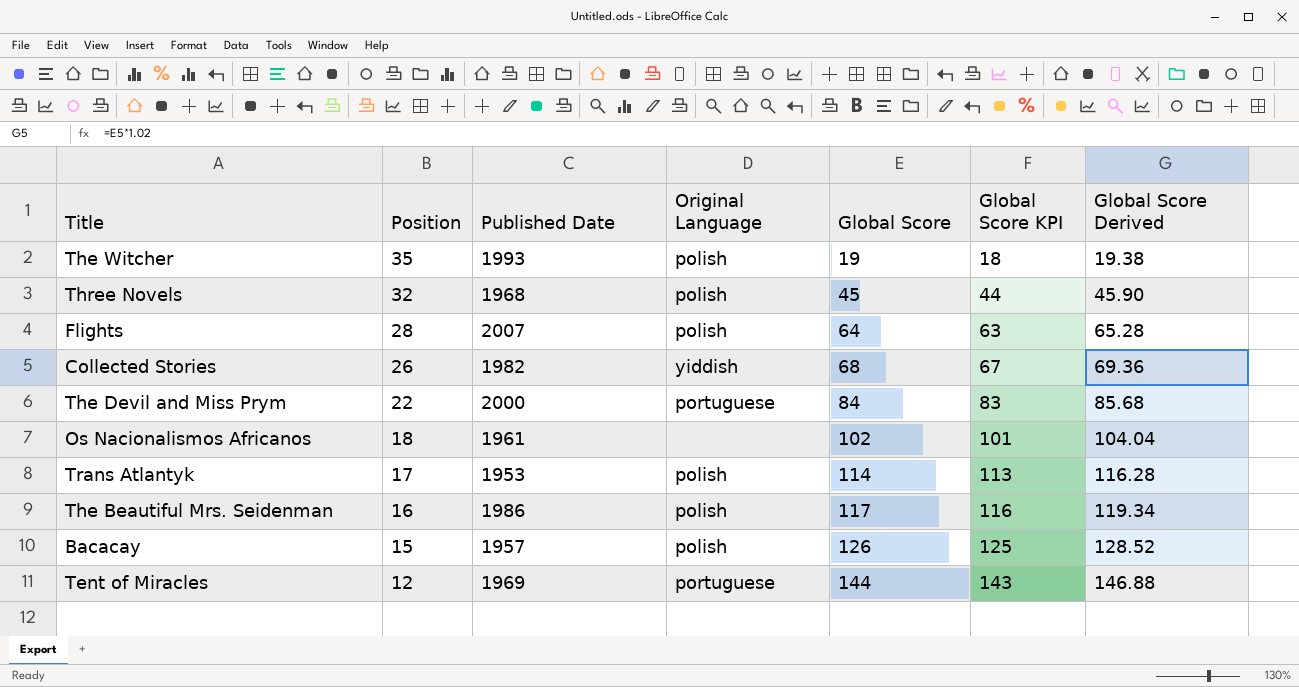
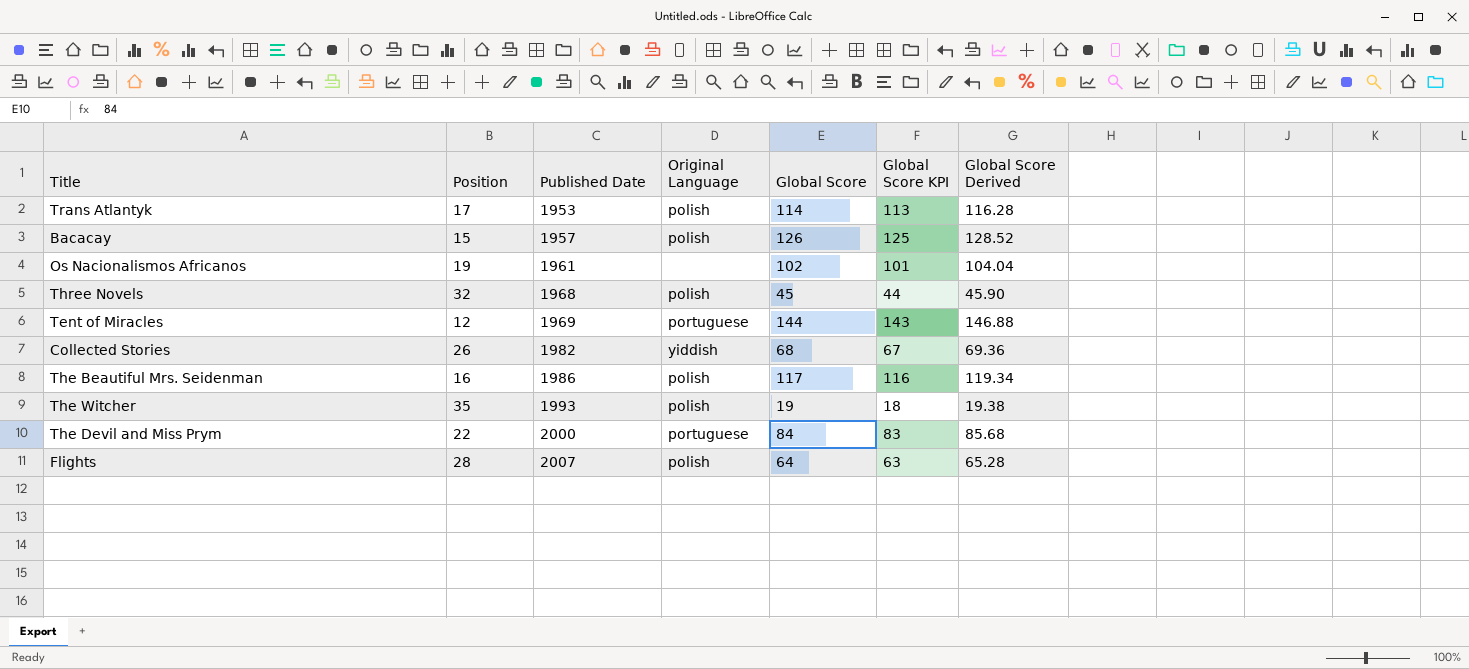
row order: Position descending -> Published Date ascending
Os Nacionalismos Africanos | Position: 18 -> 19

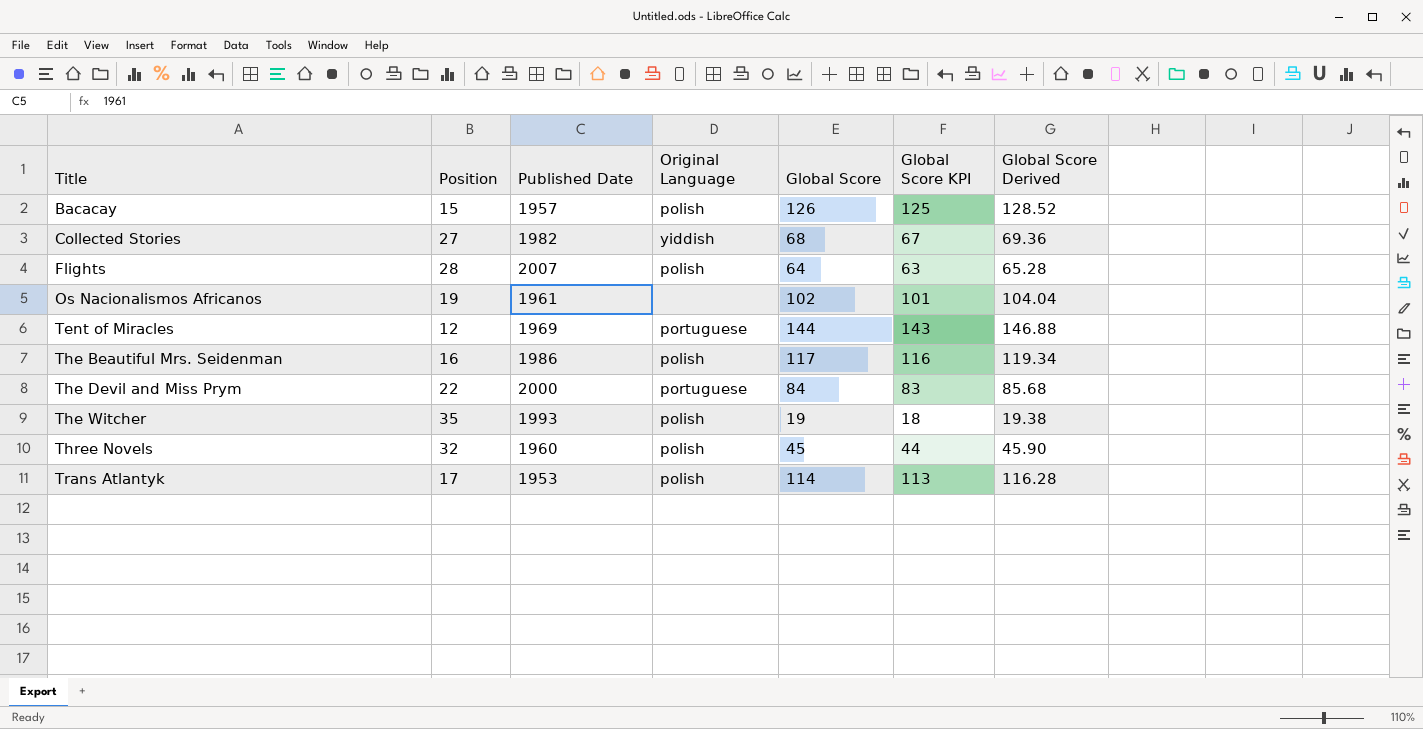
row order: Published Date ascending -> Title ascending
Collected Stories | Position: 26 -> 27
Three Novels | Published Date: 1968 -> 1960

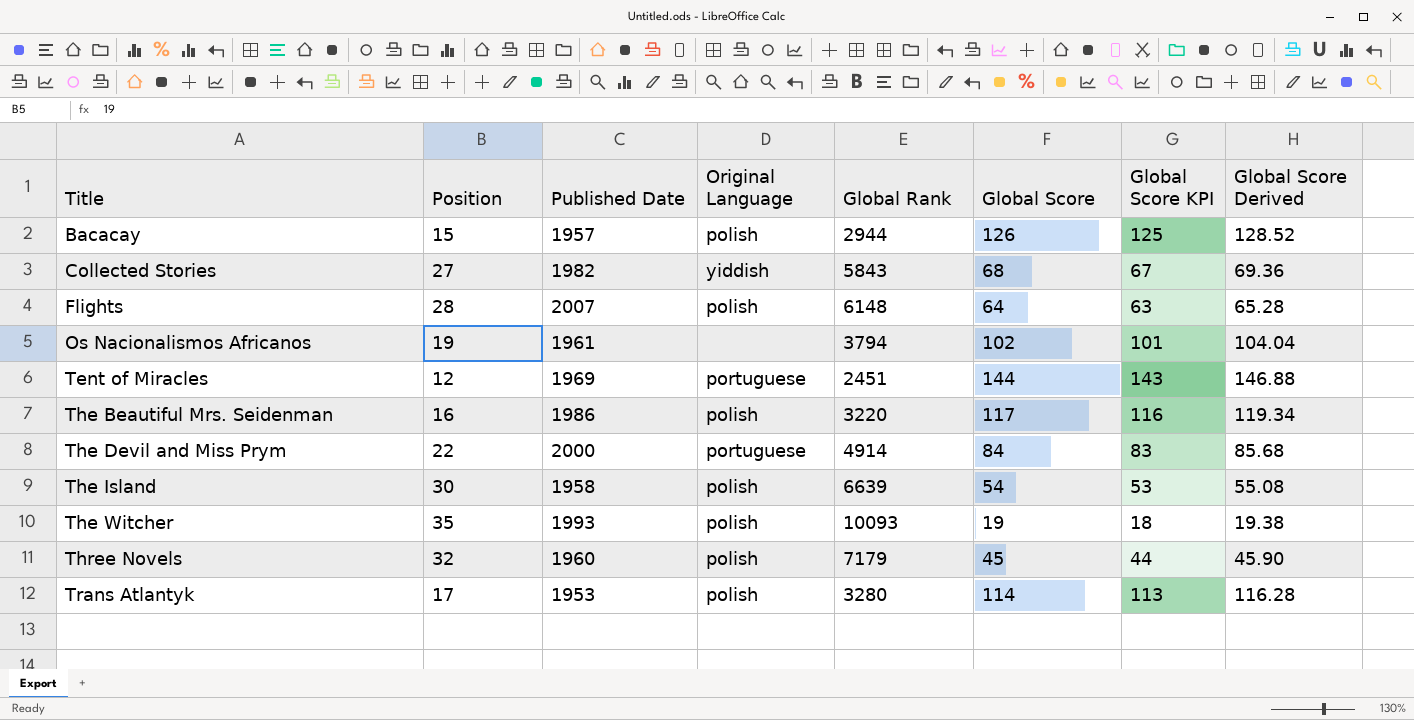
column Global Rank | position: none -> 5
row The Island: none -> 30 | 1958 | polish | 6639 | 54 | 53 | 55.08

